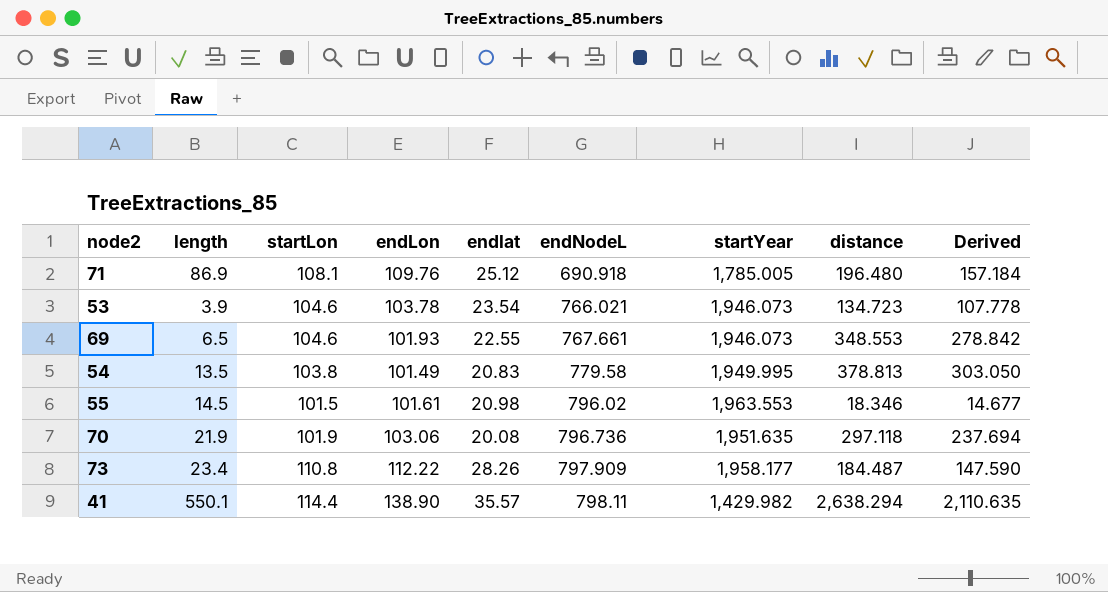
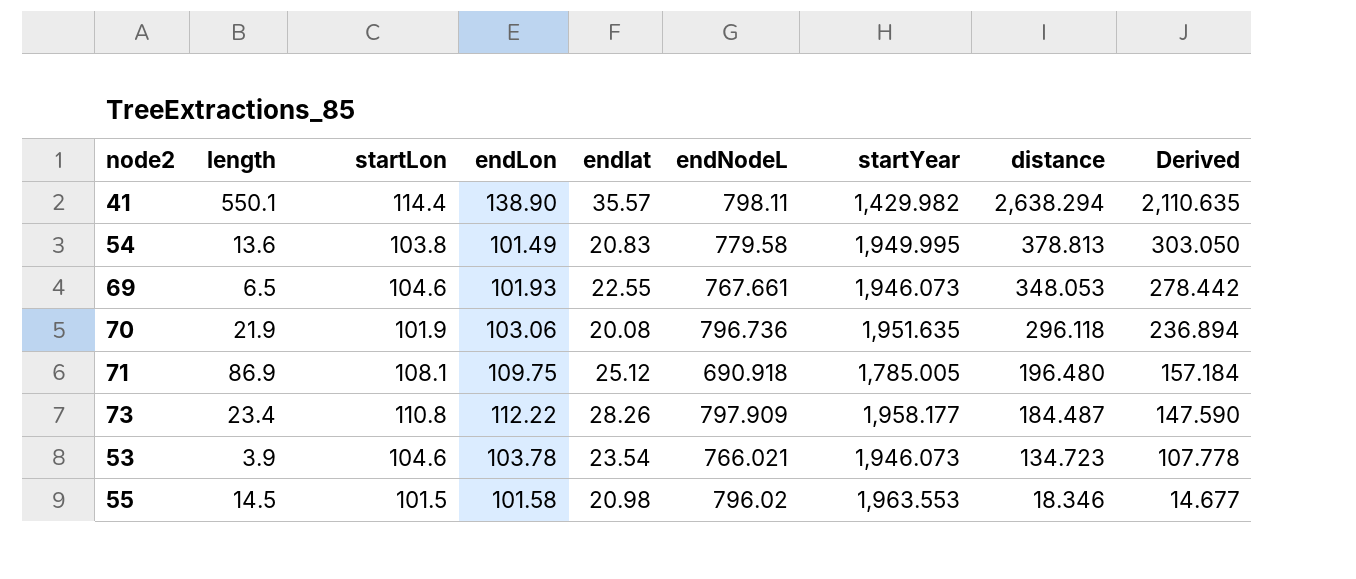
row order: endNodeL ascending -> distance descending
54 | length: 13.5 -> 13.6
69 | distance: 348.553 -> 348.053
69 | Derived: 278.842 -> 278.442
70 | distance: 297.118 -> 296.118
70 | Derived: 237.694 -> 236.894
71 | endLon: 109.76 -> 109.75
55 | endLon: 101.61 -> 101.58

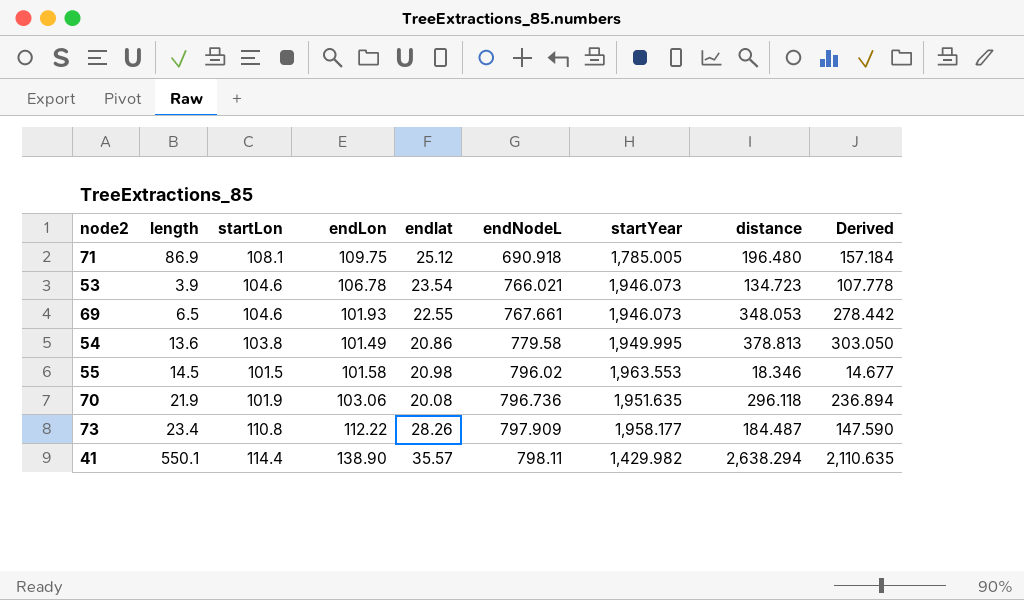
row order: distance descending -> endNodeL ascending
53 | endLon: 103.78 -> 106.78
54 | endlat: 20.83 -> 20.86

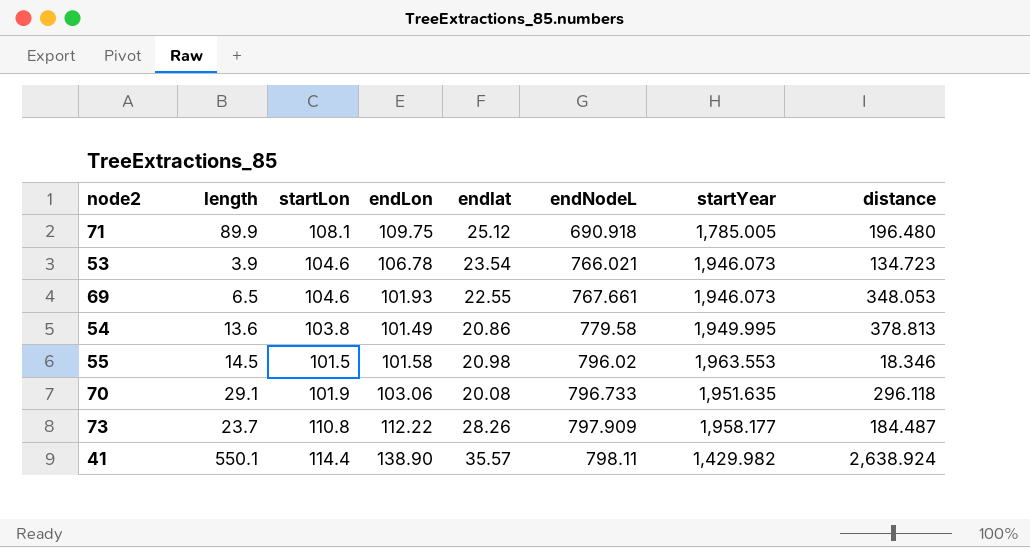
column Derived | formula: [distance] * 0.8 -> none
71 | length: 86.9 -> 89.9
70 | length: 21.9 -> 29.1
70 | endNodeL: 796.736 -> 796.733
73 | length: 23.4 -> 23.7
41 | distance: 2,638.294 -> 2,638.924

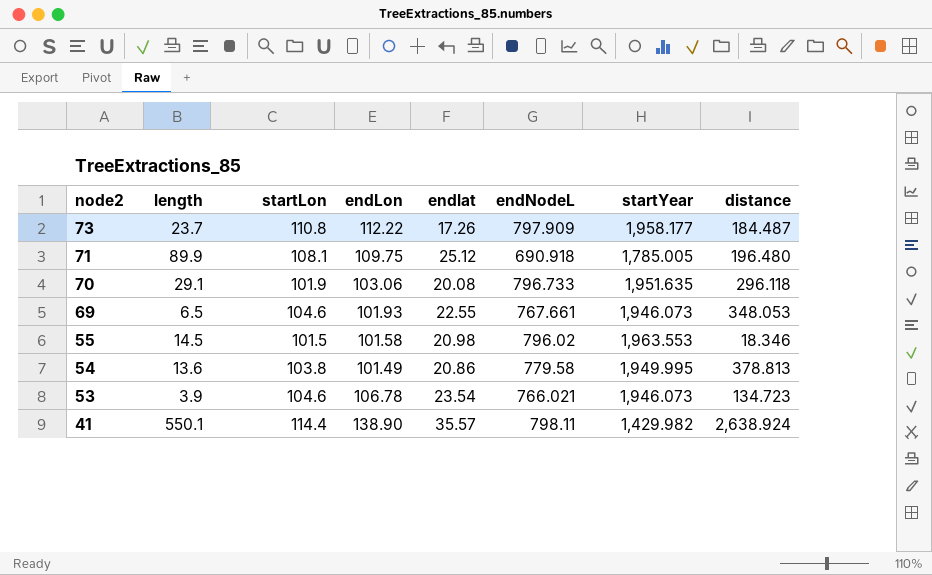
row order: endNodeL ascending -> node2 descending
73 | endlat: 28.26 -> 17.26

